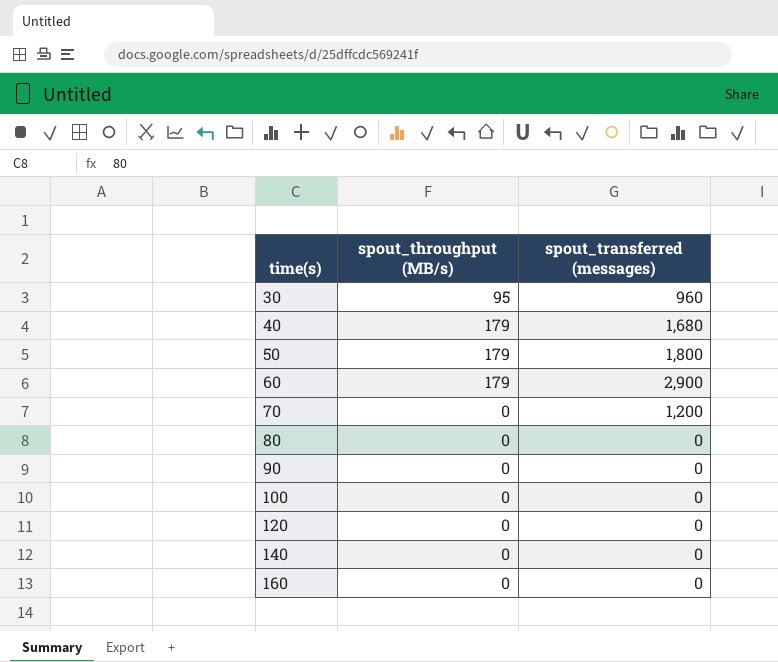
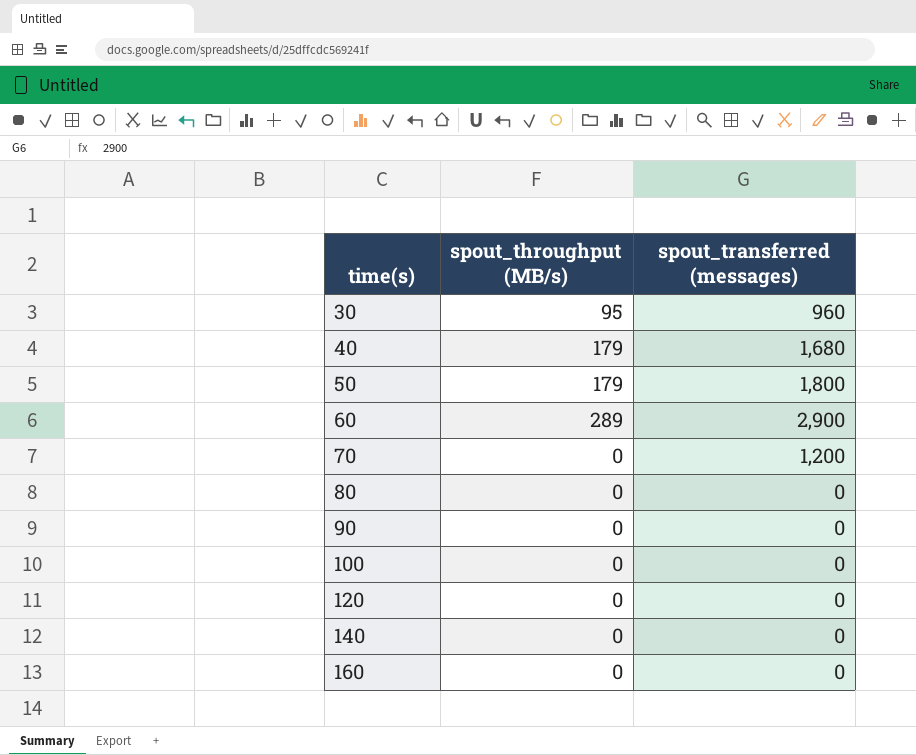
60 | spout_throughput (MB/s): 179 -> 289

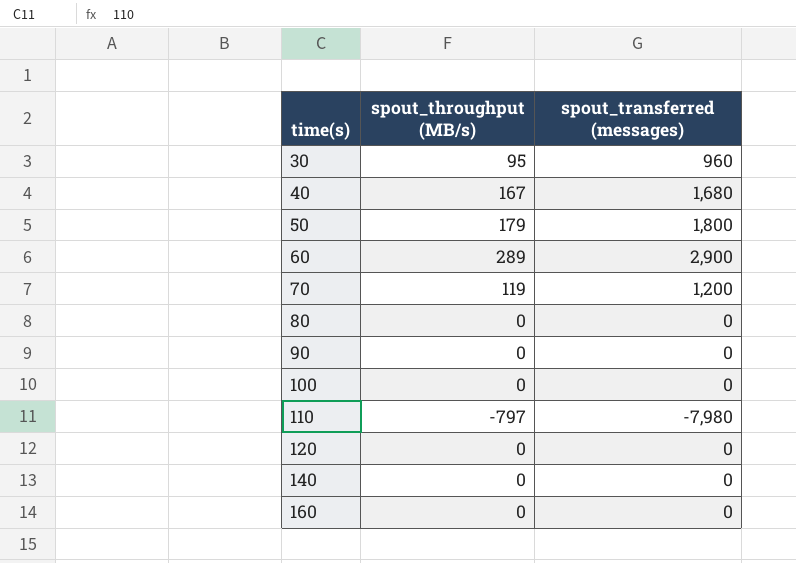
40 | spout_throughput (MB/s): 179 -> 167
70 | spout_throughput (MB/s): 0 -> 119
row 110: none -> -797 | -7,980

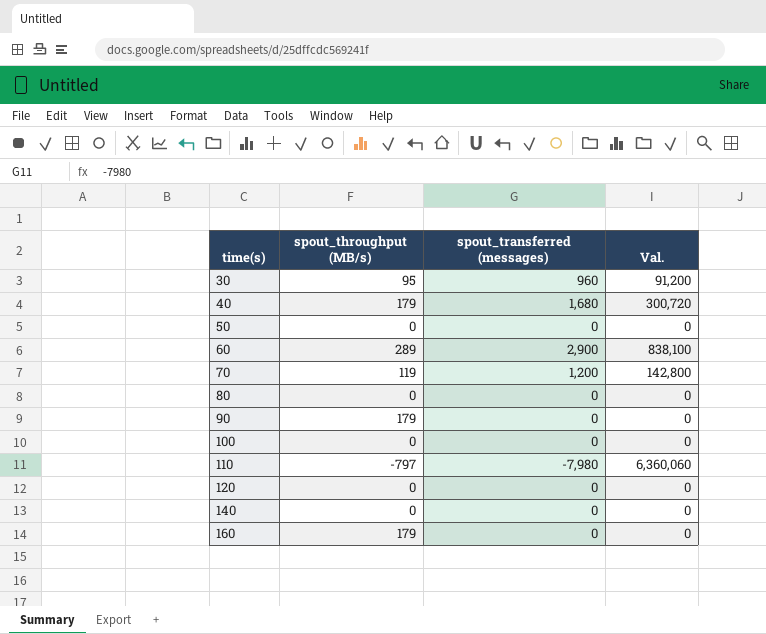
column Val. | formula: none -> [spout_throughput (MB/s)] * [spout_transferred (messages)]
40 | spout_throughput (MB/s): 167 -> 179
50 | spout_throughput (MB/s): 179 -> 0
50 | spout_transferred (messages): 1,800 -> 0
90 | spout_throughput (MB/s): 0 -> 179
160 | spout_throughput (MB/s): 0 -> 179

